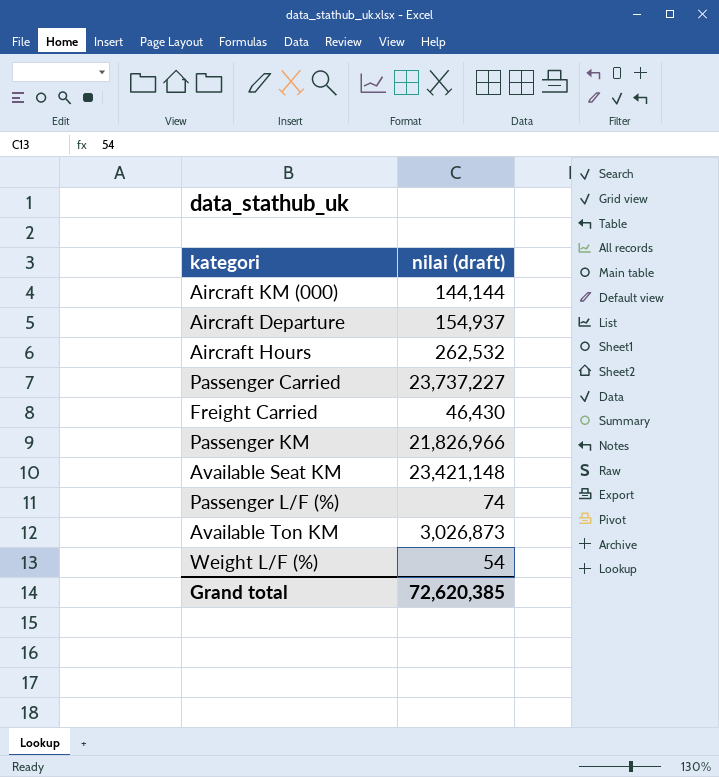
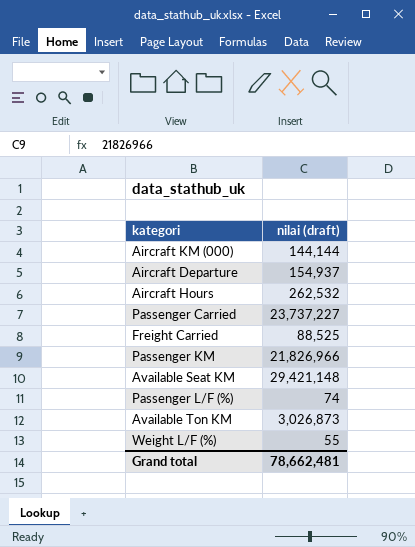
Freight Carried | nilai (draft): 46,430 -> 88,525
Available Seat KM | nilai (draft): 23,421,148 -> 29,421,148
Weight L/F (%) | nilai (draft): 54 -> 55
Grand total | nilai (draft): 72,620,385 -> 78,662,481

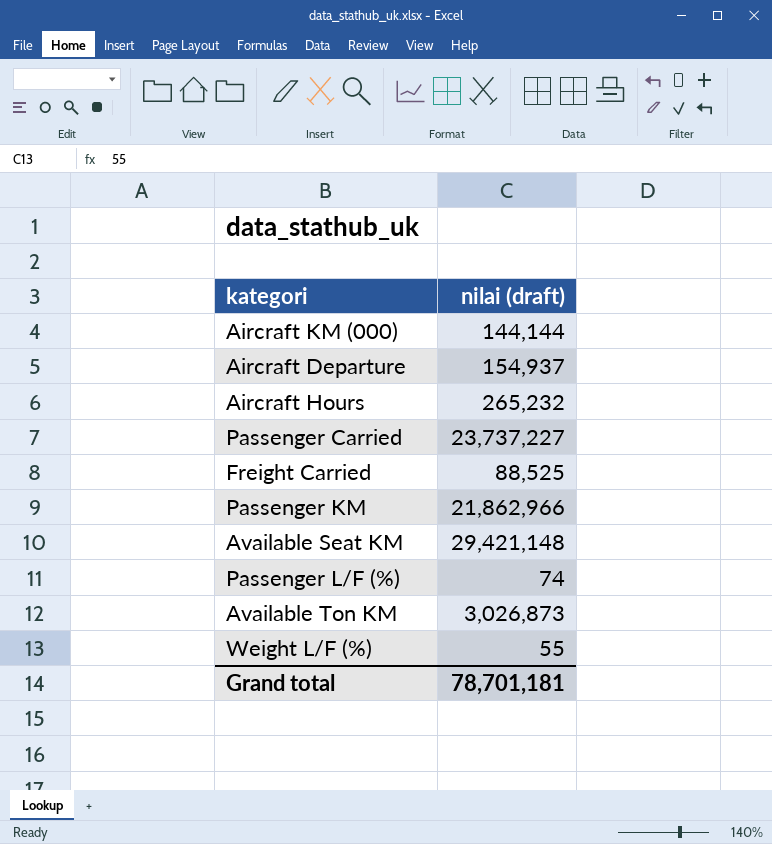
Aircraft Hours | nilai (draft): 262,532 -> 265,232
Passenger KM | nilai (draft): 21,826,966 -> 21,862,966
Grand total | nilai (draft): 78,662,481 -> 78,701,181

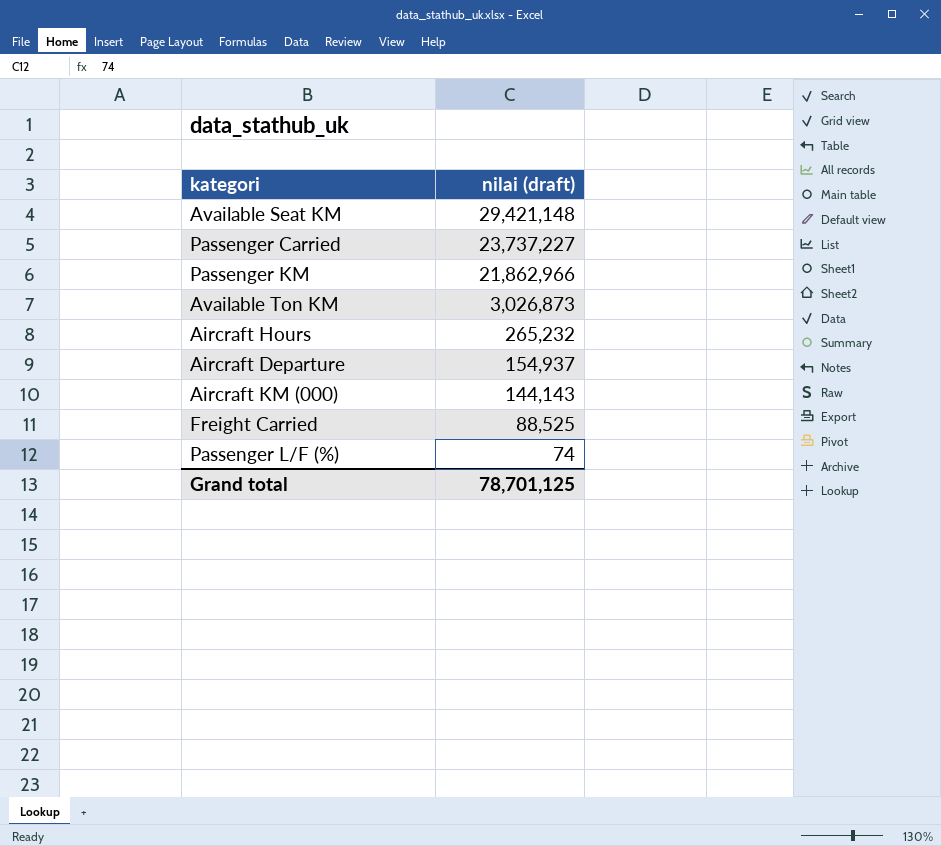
row order: none -> nilai (draft) descending
row Weight L/F (%): 55 -> none
Aircraft KM (000) | nilai (draft): 144,144 -> 144,143
Grand total | nilai (draft): 78,701,181 -> 78,701,125

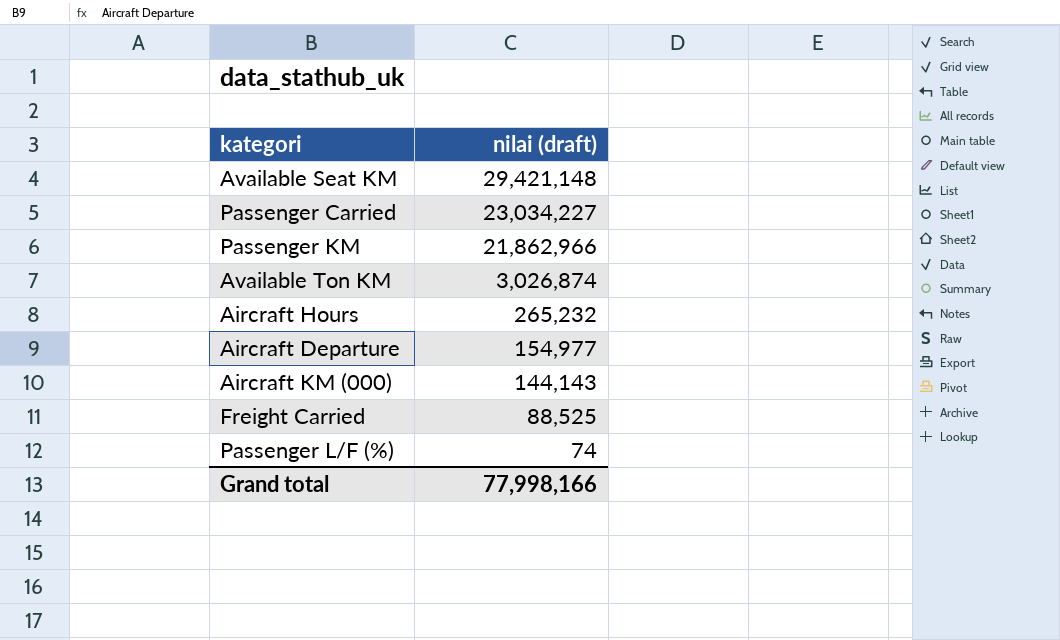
Passenger Carried | nilai (draft): 23,737,227 -> 23,034,227
Available Ton KM | nilai (draft): 3,026,873 -> 3,026,874
Aircraft Departure | nilai (draft): 154,937 -> 154,977
Grand total | nilai (draft): 78,701,125 -> 77,998,166

